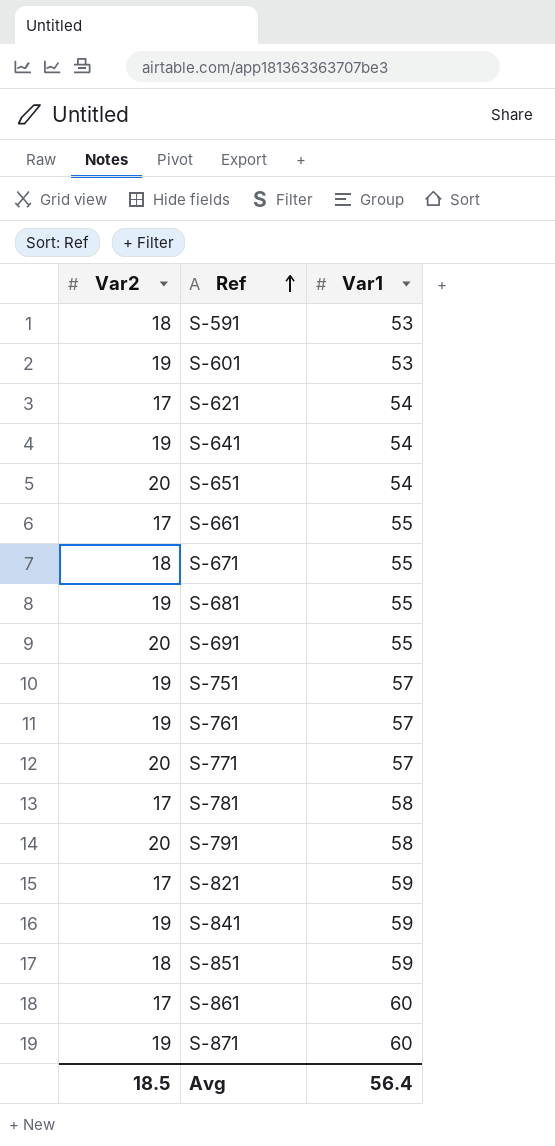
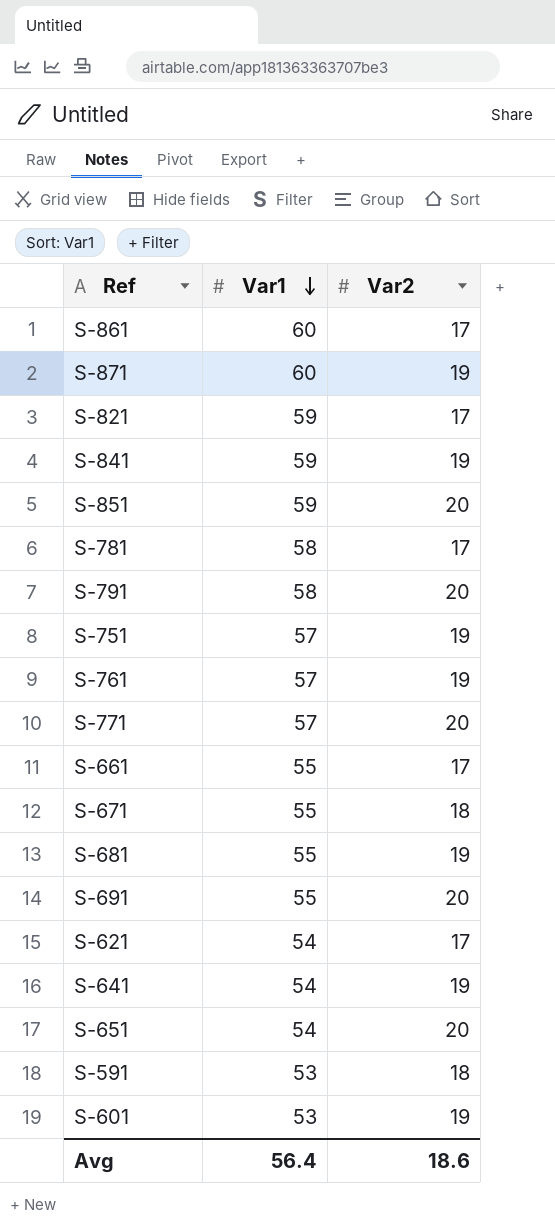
row order: Ref ascending -> Var1 descending
column Var2 | position: 1 -> 3
S-851 | Var2: 18 -> 20
Avg | Var2: 18.5 -> 18.6

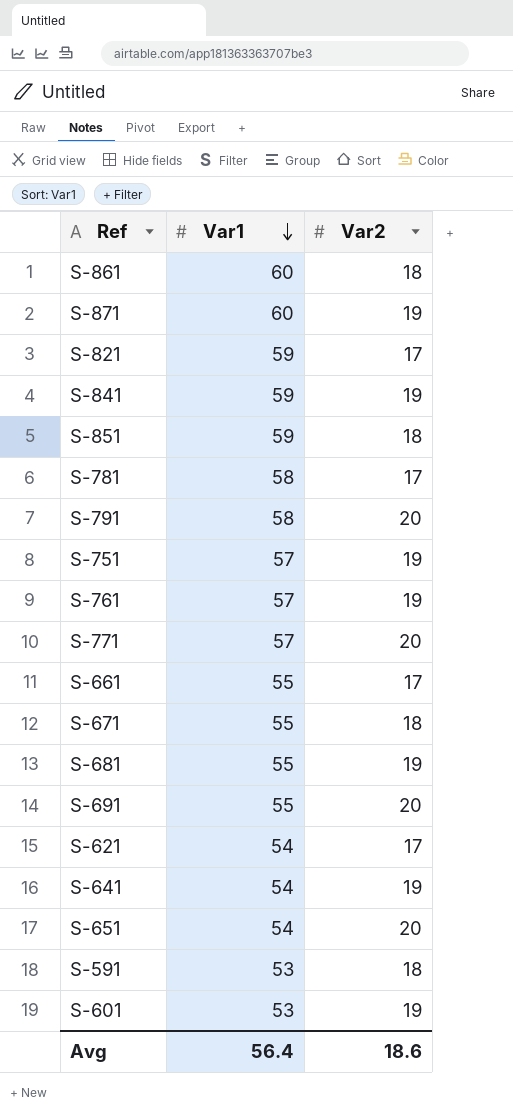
S-861 | Var2: 17 -> 18
S-851 | Var2: 20 -> 18

